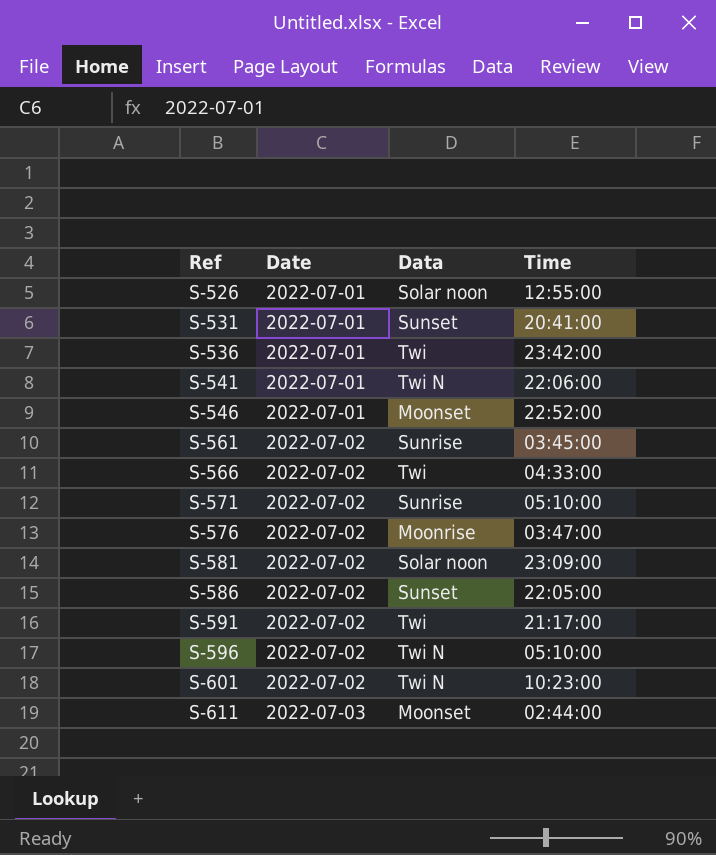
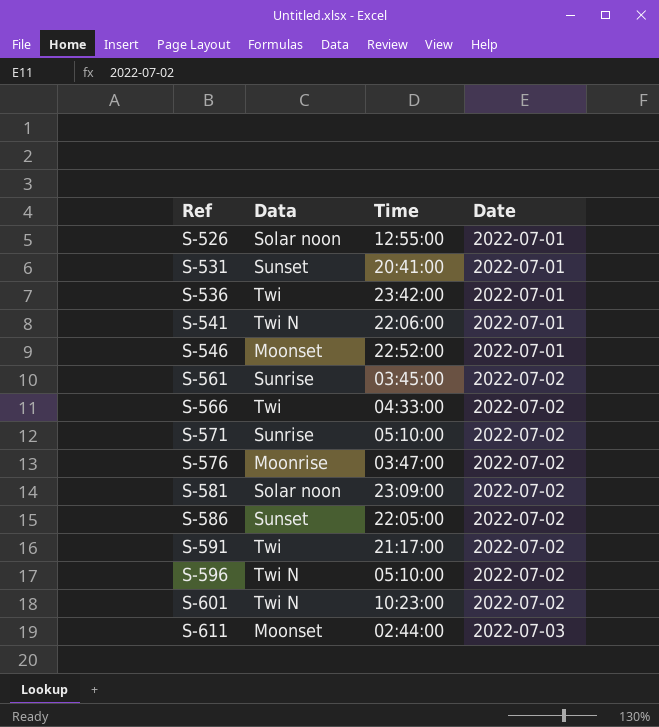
column Date | position: 2 -> 4

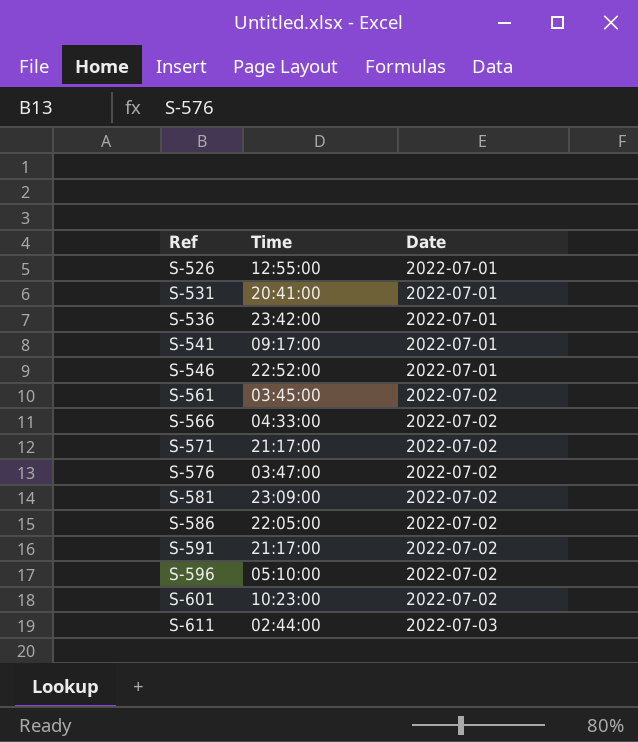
column Data | position: 2 -> none
S-541 | Time: 22:06:00 -> 09:17:00
S-571 | Time: 05:10:00 -> 21:17:00

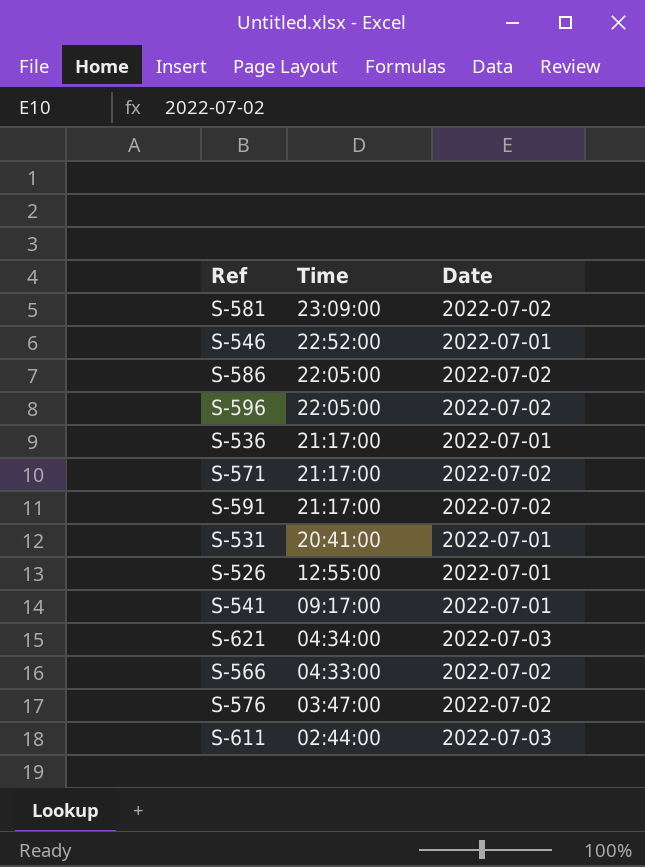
row order: Ref ascending -> Time descending
row S-561: 03:45:00 | 2022-07-02 -> none
row S-601: 10:23:00 | 2022-07-02 -> none
S-596 | Time: 05:10:00 -> 22:05:00
S-536 | Time: 23:42:00 -> 21:17:00
row S-621: none -> 04:34:00 | 2022-07-03

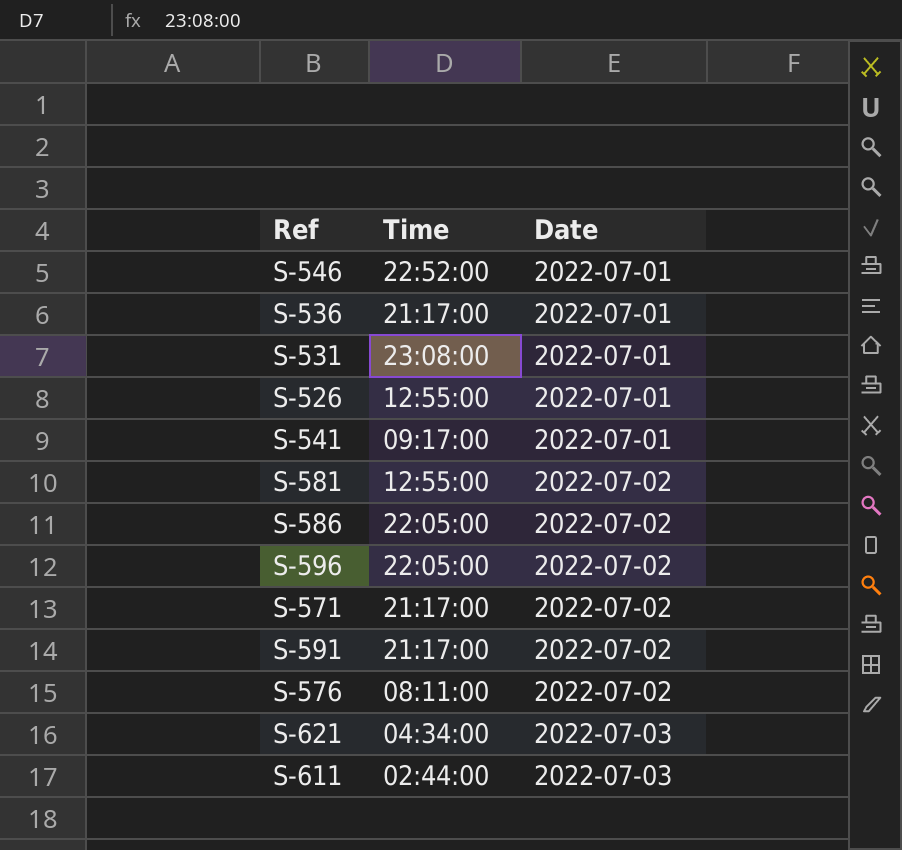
row order: Time descending -> Date ascending
row S-566: 04:33:00 | 2022-07-02 -> none
S-531 | Time: 20:41:00 -> 23:08:00
S-581 | Time: 23:09:00 -> 12:55:00
S-576 | Time: 03:47:00 -> 08:11:00

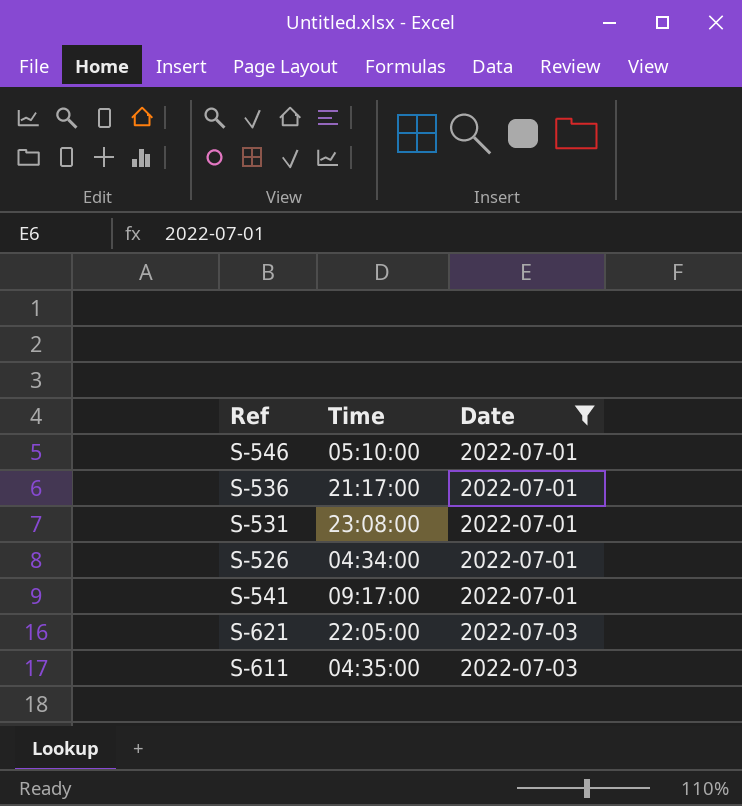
filter: none -> Date != 2022-07-02
S-546 | Time: 22:52:00 -> 05:10:00
S-526 | Time: 12:55:00 -> 04:34:00
S-621 | Time: 04:34:00 -> 22:05:00
S-611 | Time: 02:44:00 -> 04:35:00

